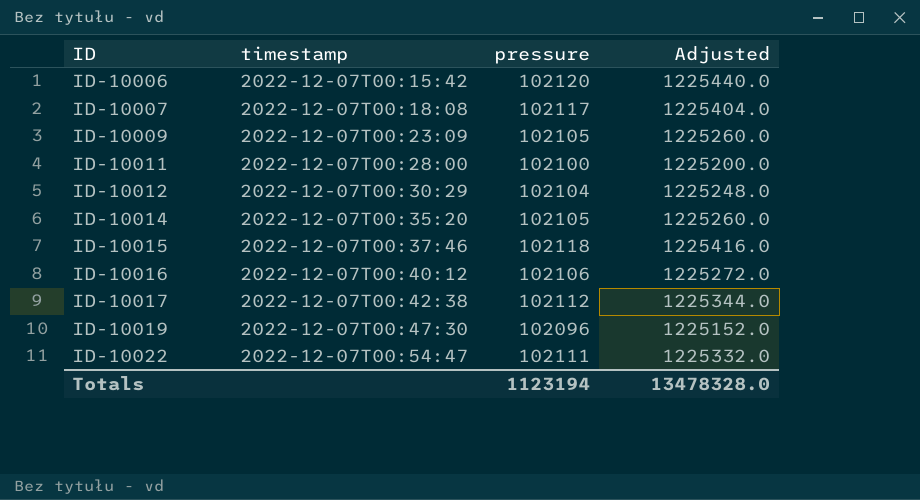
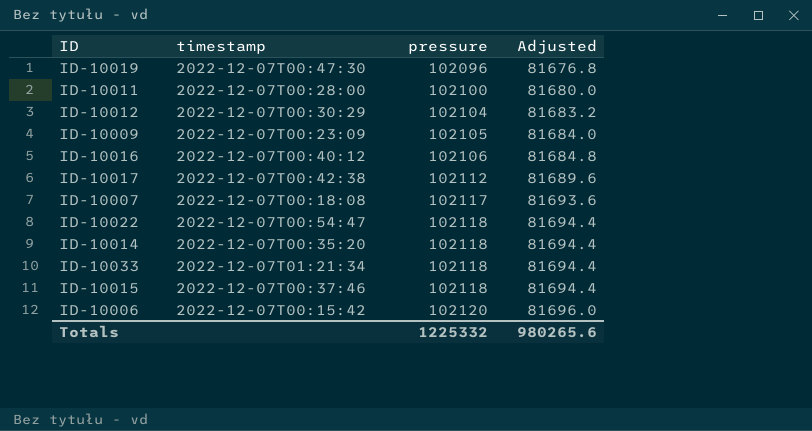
row order: ID ascending -> pressure ascending
column Adjusted | formula: [pressure] * 12 -> [pressure] * 0.8
ID-10022 | pressure: 102111 -> 102118
ID-10014 | pressure: 102105 -> 102118
row ID-10033: none -> 2022-12-07T01:21:34 | 102118 | 81694.4
Totals | pressure: 1123194 -> 1225332
Totals | Adjusted: 13478328.0 -> 980265.6

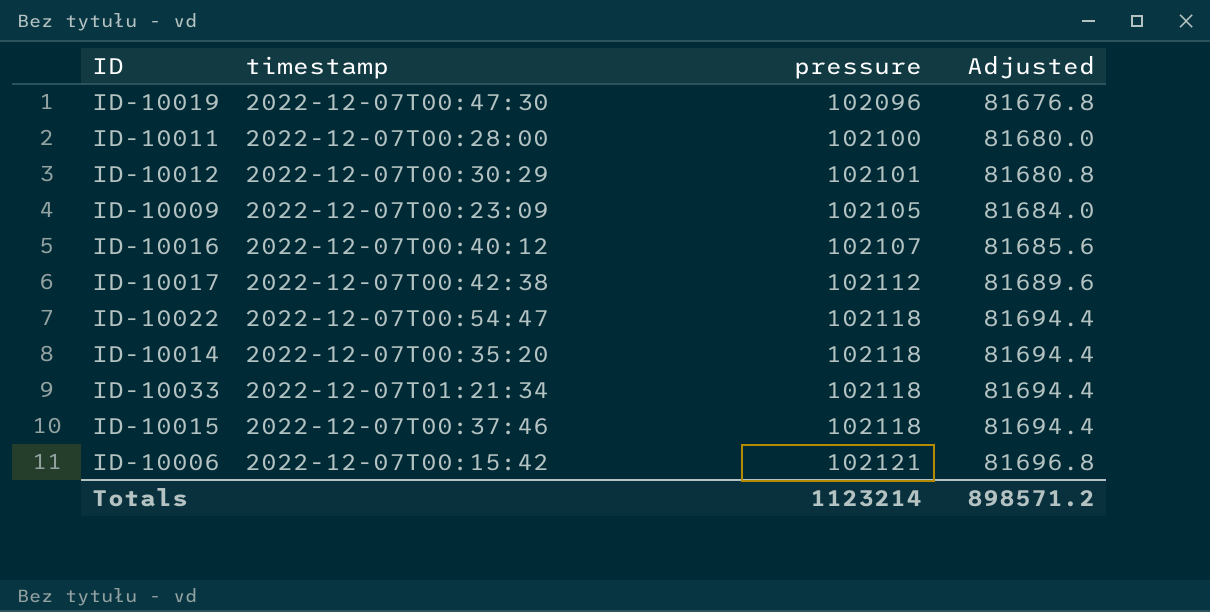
row ID-10007: 2022-12-07T00:18:08 | 102117 | 81693.6 -> none
ID-10012 | pressure: 102104 -> 102101
ID-10012 | Adjusted: 81683.2 -> 81680.8
ID-10016 | pressure: 102106 -> 102107
ID-10016 | Adjusted: 81684.8 -> 81685.6
ID-10006 | pressure: 102120 -> 102121
ID-10006 | Adjusted: 81696.0 -> 81696.8
Totals | pressure: 1225332 -> 1123214
Totals | Adjusted: 980265.6 -> 898571.2

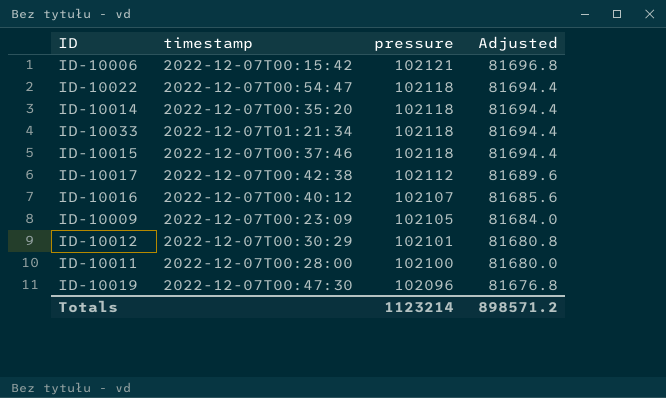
row order: pressure ascending -> pressure descending

